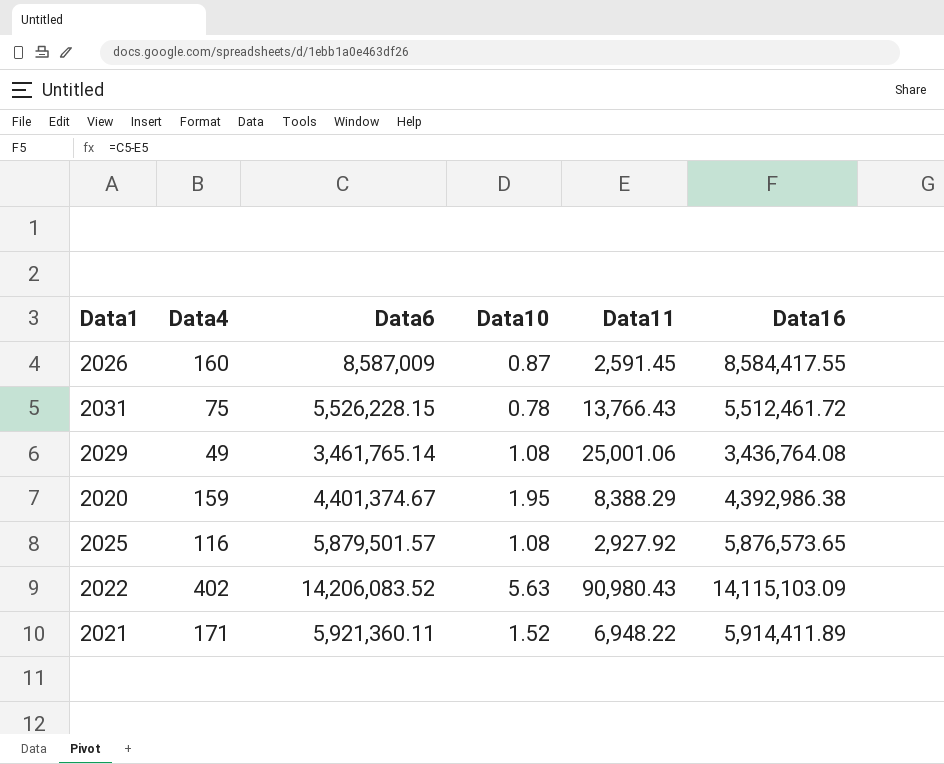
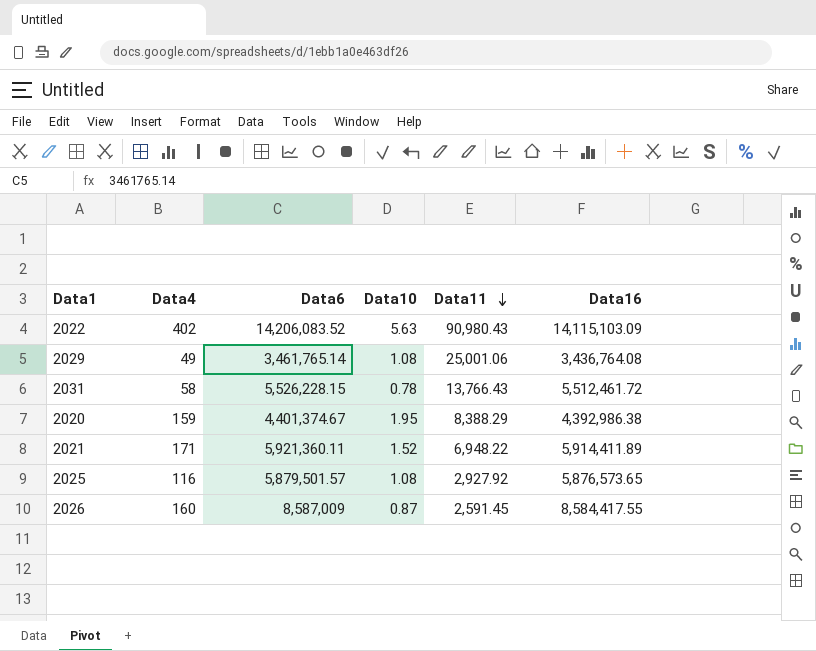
row order: none -> Data11 descending
2031 | Data4: 75 -> 58

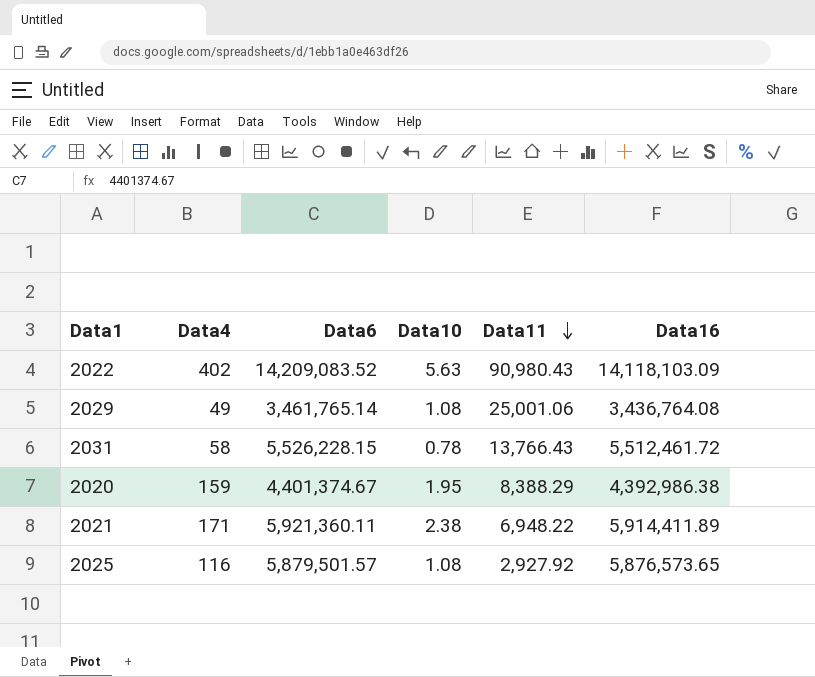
row 2026: 160 | 8,587,009 | 0.87 | 2,591.45 | 8,584,417.55 -> none
2022 | Data6: 14,206,083.52 -> 14,209,083.52
2022 | Data16: 14,115,103.09 -> 14,118,103.09
2021 | Data10: 1.52 -> 2.38

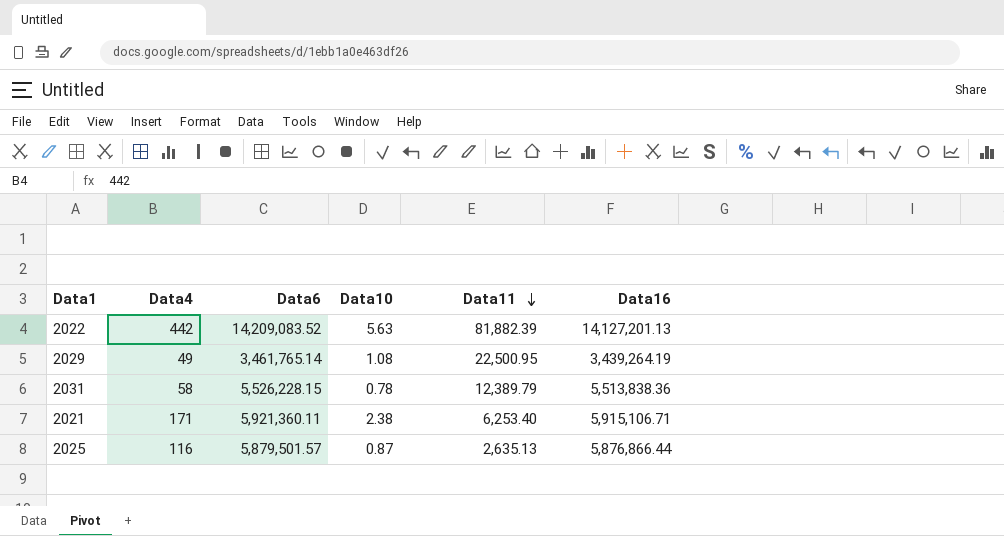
row 2020: 159 | 4,401,374.67 | 1.95 | 8,388.29 | 4,392,986.38 -> none
2022 | Data4: 402 -> 442
2022 | Data11: 90,980.43 -> 81,882.39
2022 | Data16: 14,118,103.09 -> 14,127,201.13
2029 | Data11: 25,001.06 -> 22,500.95
2029 | Data16: 3,436,764.08 -> 3,439,264.19
2031 | Data11: 13,766.43 -> 12,389.79
2031 | Data16: 5,512,461.72 -> 5,513,838.36
2021 | Data11: 6,948.22 -> 6,253.40
2021 | Data16: 5,914,411.89 -> 5,915,106.71
2025 | Data10: 1.08 -> 0.87
2025 | Data11: 2,927.92 -> 2,635.13
2025 | Data16: 5,876,573.65 -> 5,876,866.44

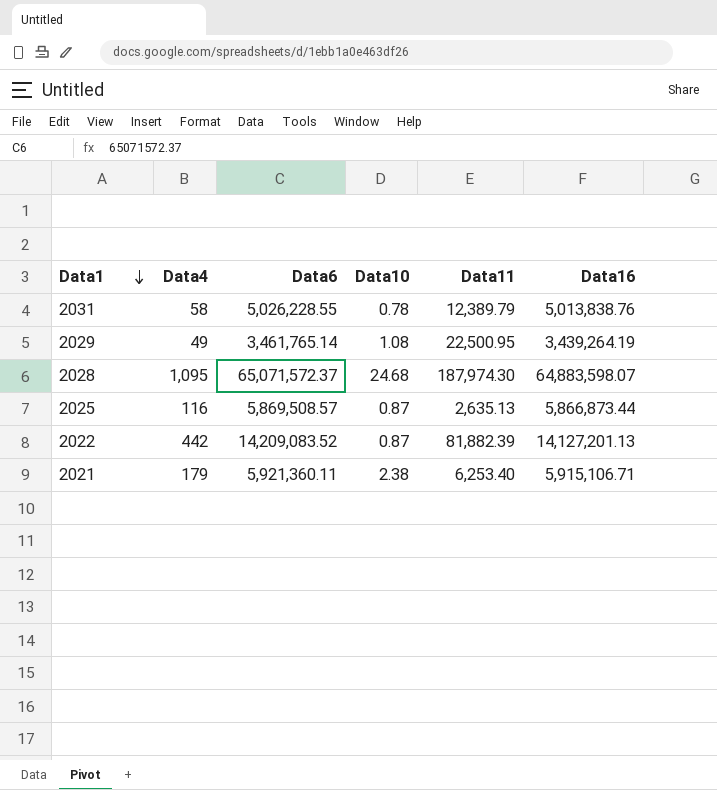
row order: Data11 descending -> Data1 descending
2031 | Data6: 5,526,228.15 -> 5,026,228.55
2031 | Data16: 5,513,838.36 -> 5,013,838.76
row 2028: none -> 1,095 | 65,071,572.37 | 24.68 | 187,974.30 | 64,883,598.07
2025 | Data6: 5,879,501.57 -> 5,869,508.57
2025 | Data16: 5,876,866.44 -> 5,866,873.44
2022 | Data10: 5.63 -> 0.87
2021 | Data4: 171 -> 179

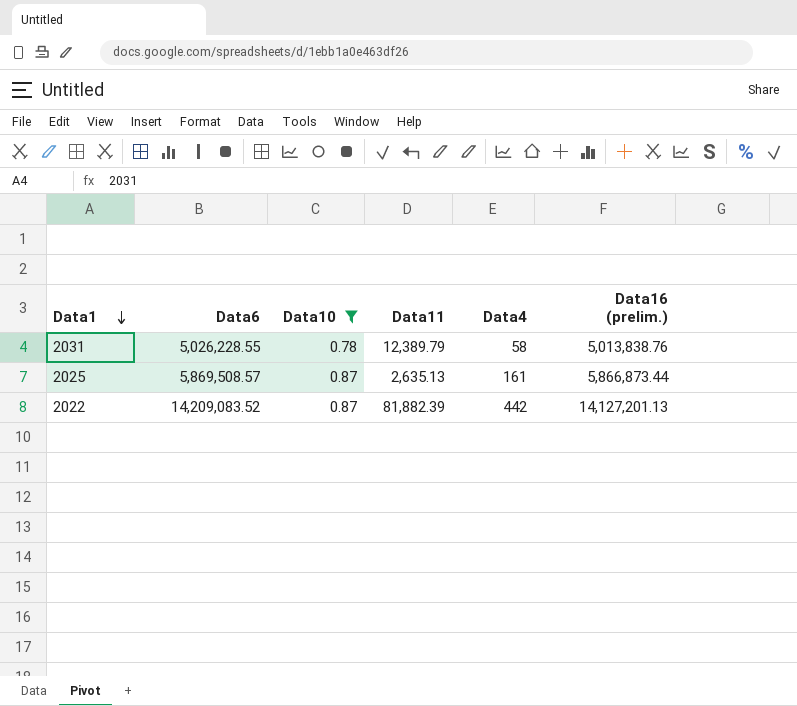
filter: none -> Data10 <= 0.87
column Data4 | position: 2 -> 5
column name: Data16 -> Data16 (prelim.)
2025 | Data4: 116 -> 161

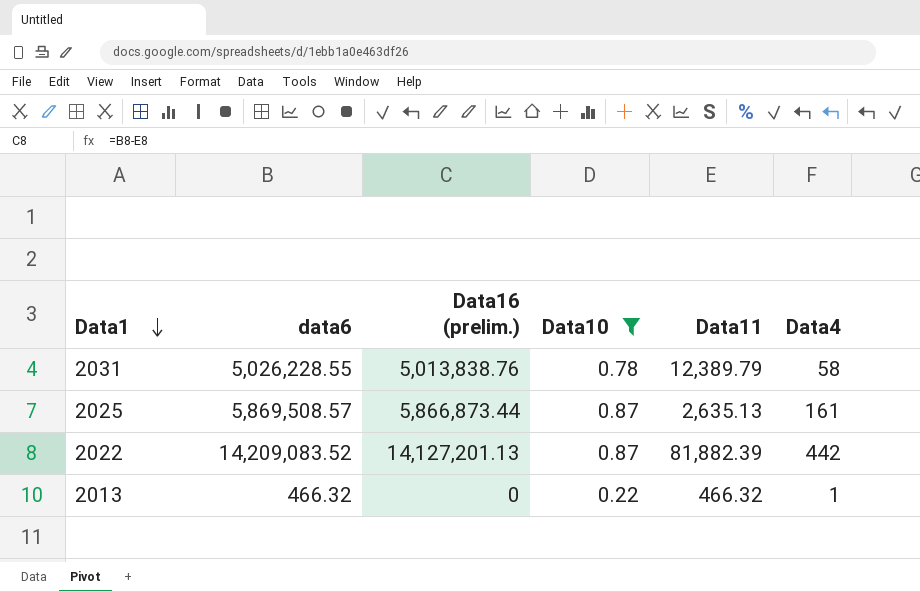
column name: Data6 -> data6
column Data16 (prelim.) | position: 6 -> 3
row 2013: none -> 466.32 | 0 | 0.22 | 466.32 | 1

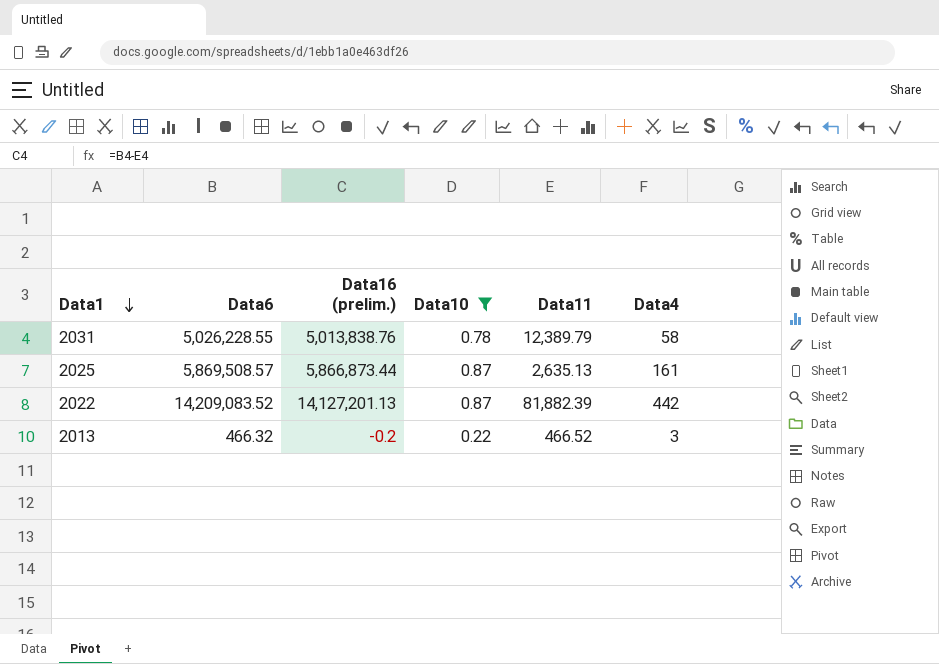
column name: data6 -> Data6
2013 | Data16 (prelim.): 0 -> -0.2
2013 | Data11: 466.32 -> 466.52
2013 | Data4: 1 -> 3

